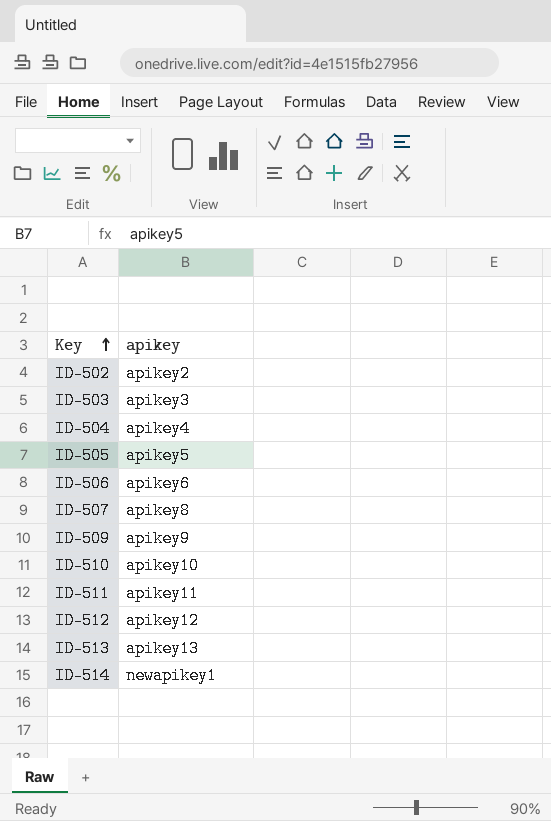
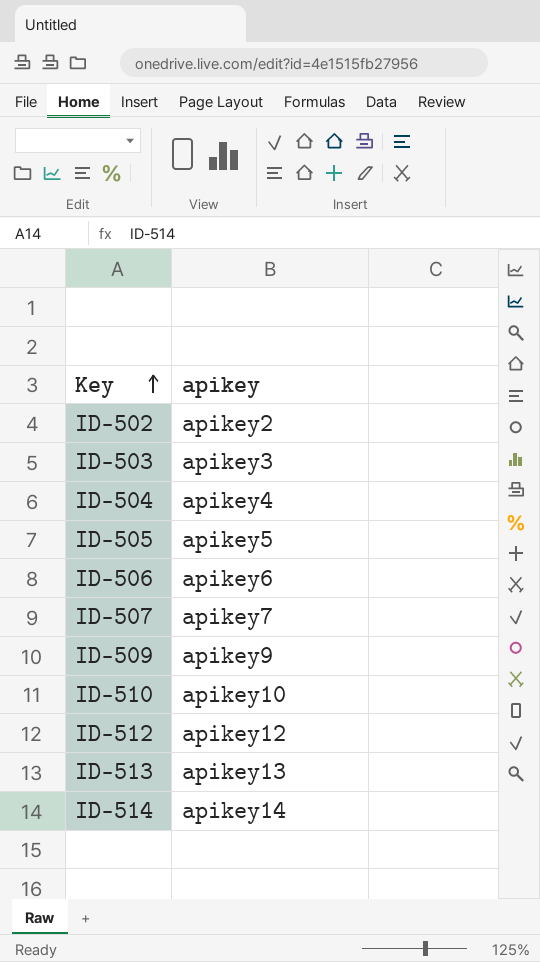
row ID-511: apikey11 -> none
ID-507 | apikey: apikey8 -> apikey7
ID-514 | apikey: newapikey1 -> apikey14

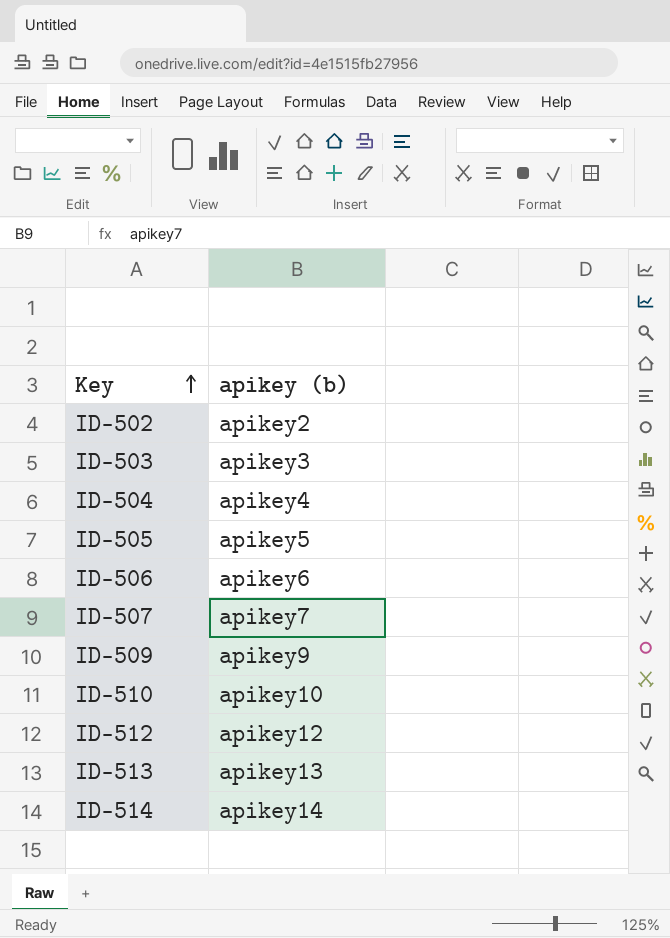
column name: apikey -> apikey (b)

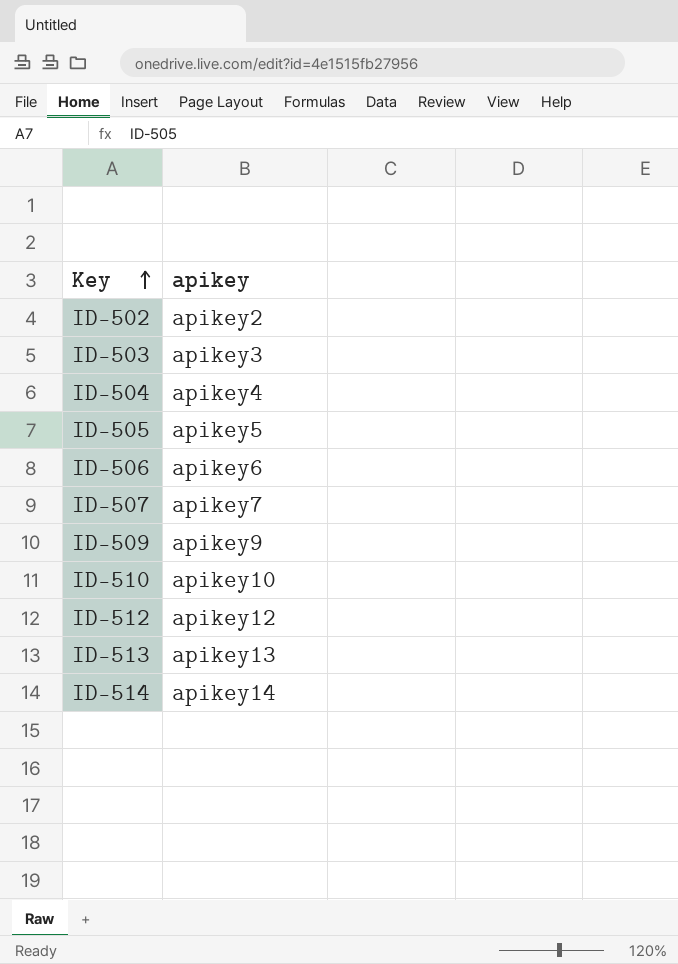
column name: apikey (b) -> apikey

